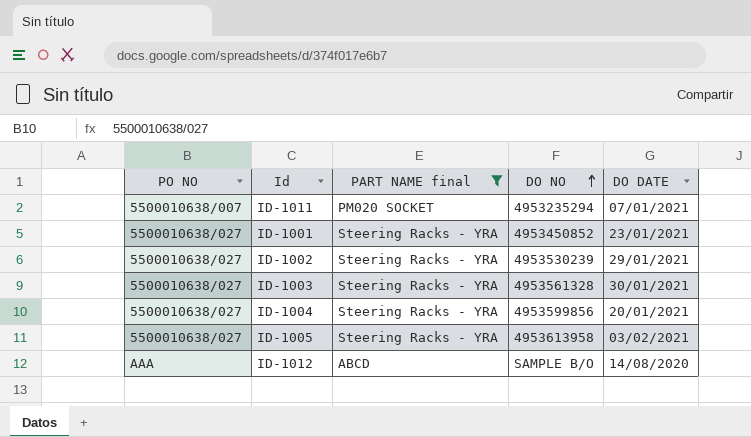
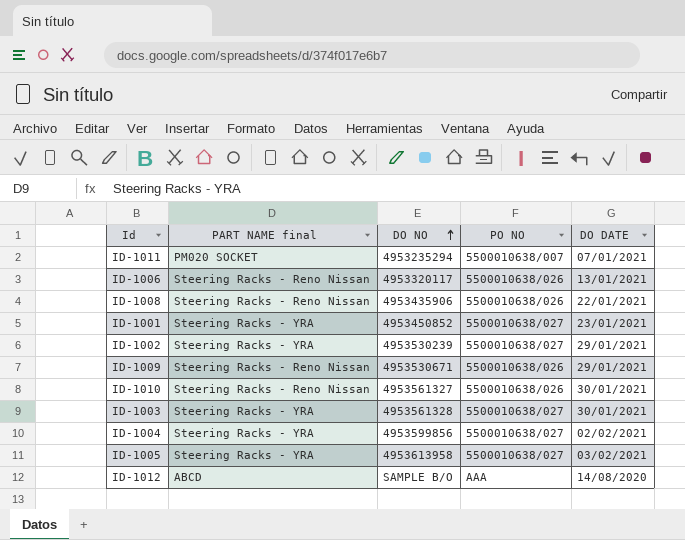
filter: PART NAME final != Steering Racks - Reno Nissan -> none
column PO NO | position: 1 -> 4
ID-1004 | DO DATE: 20/01/2021 -> 02/02/2021

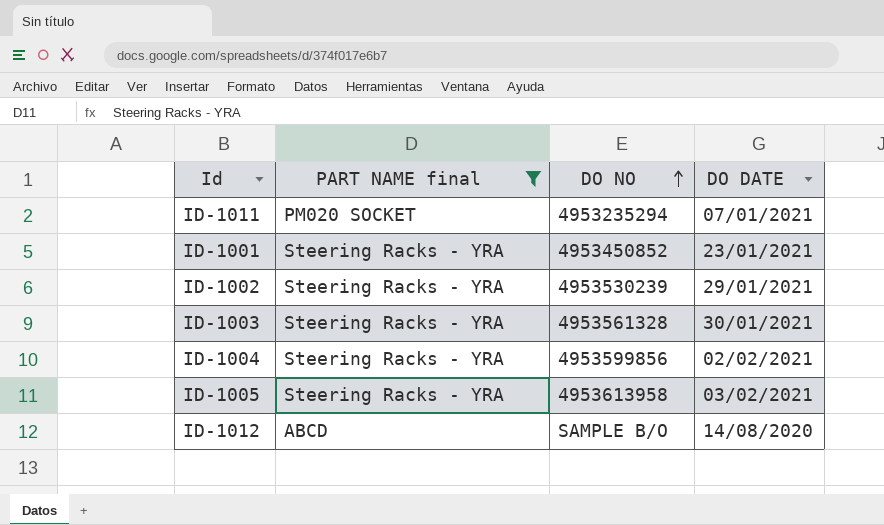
filter: none -> PART NAME final != Steering Racks - Reno Nissan
column PO NO | position: 4 -> none

